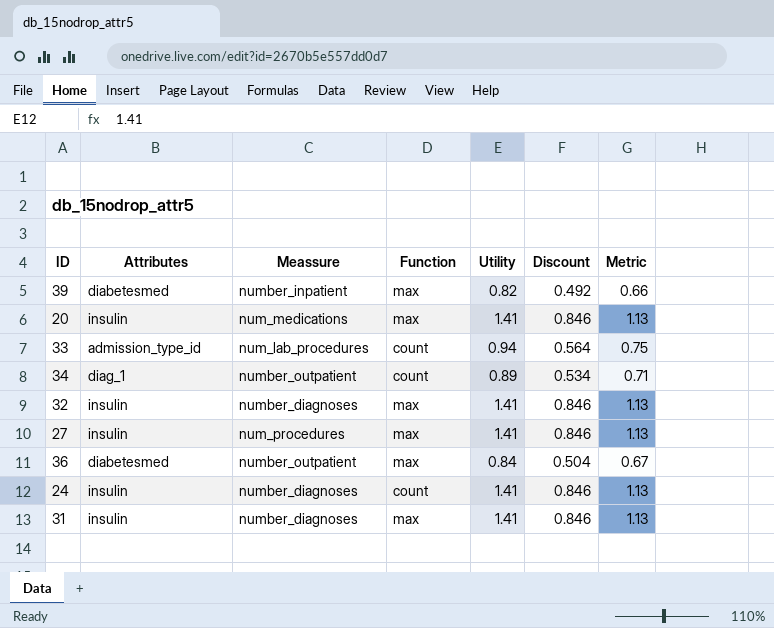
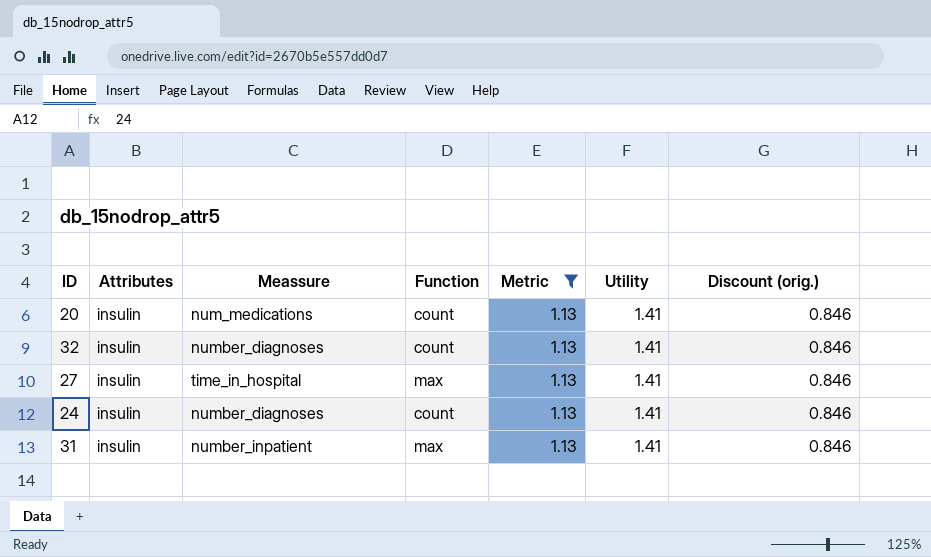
filter: none -> Metric = 1.13
column Metric | position: 7 -> 5
column name: Discount -> Discount (orig.)
20 | Function: max -> count
32 | Function: max -> count
27 | Meassure: num_procedures -> time_in_hospital
31 | Meassure: number_diagnoses -> number_inpatient

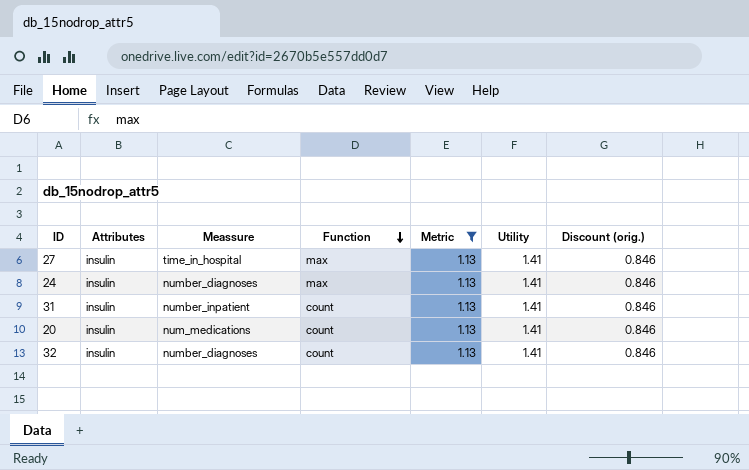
row order: none -> Function descending
24 | Function: count -> max
31 | Function: max -> count

